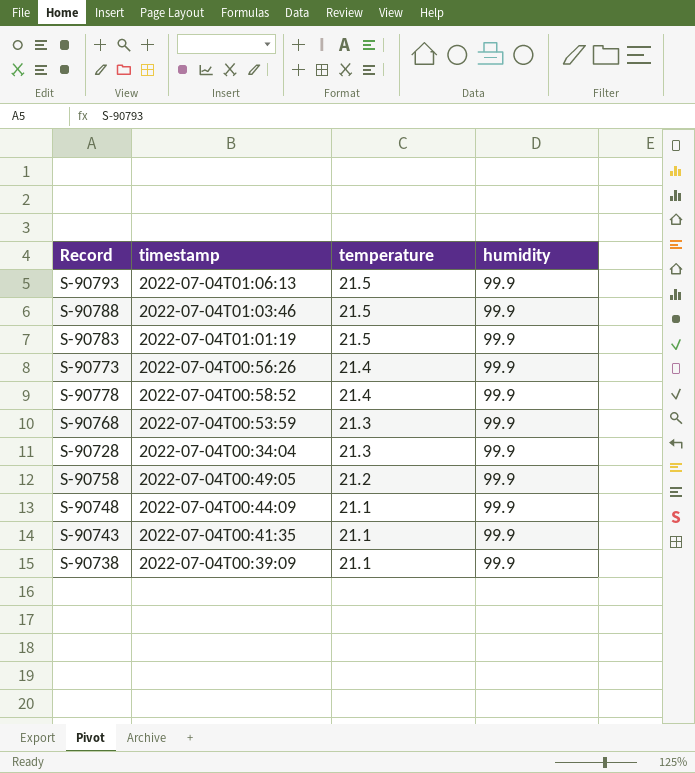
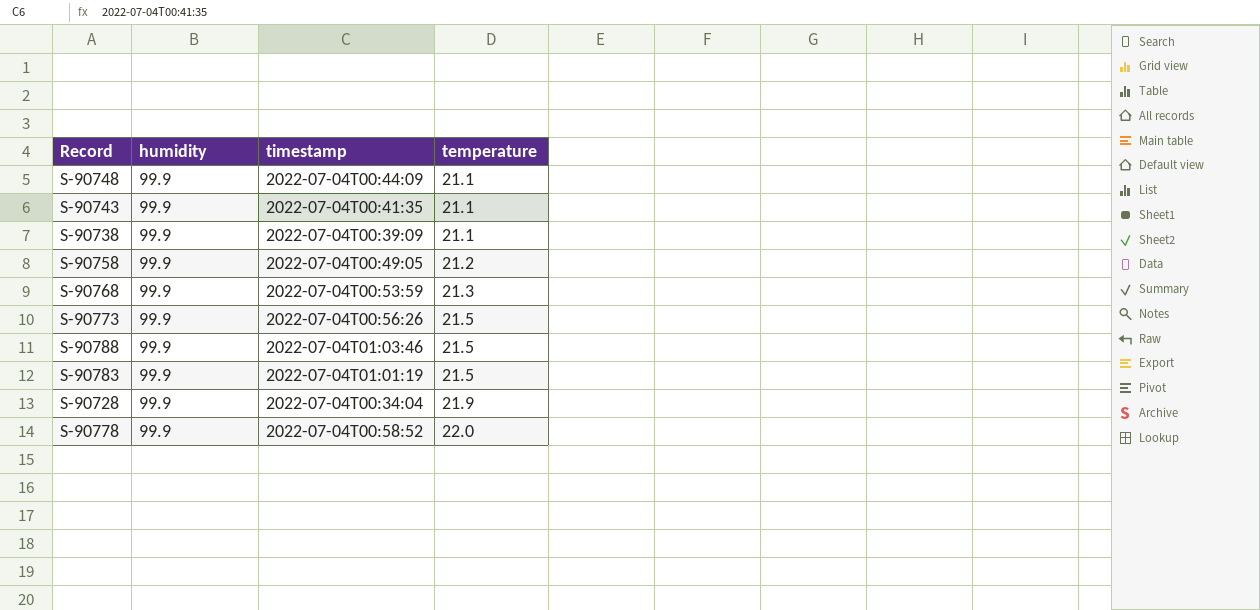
row order: temperature descending -> temperature ascending
column humidity | position: 4 -> 2
row S-90793: 2022-07-04T01:06:13 | 21.5 | 99.9 -> none
S-90773 | temperature: 21.4 -> 21.5
S-90728 | temperature: 21.3 -> 21.9
S-90778 | temperature: 21.4 -> 22.0

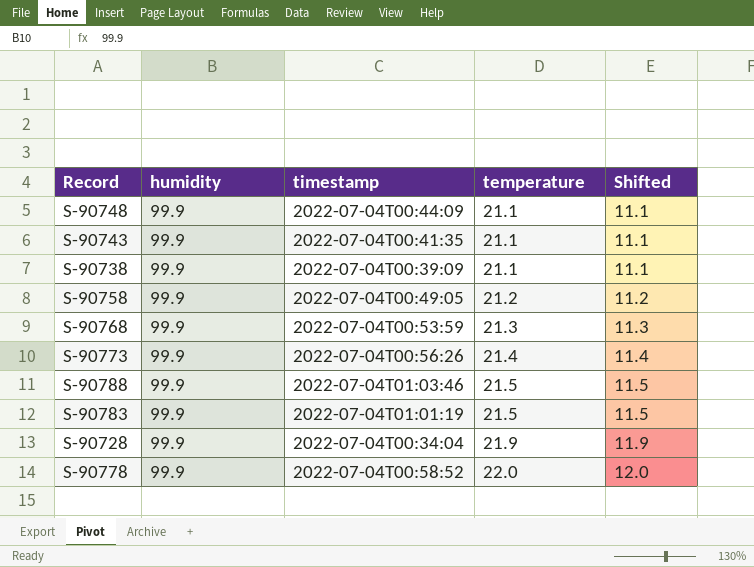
column Shifted | formula: none -> [temperature] - 10
S-90773 | temperature: 21.5 -> 21.4

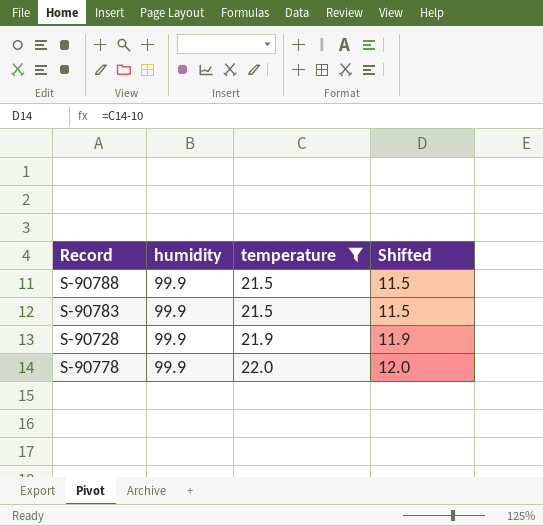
filter: none -> temperature >= 21.5
column timestamp | position: 3 -> none

